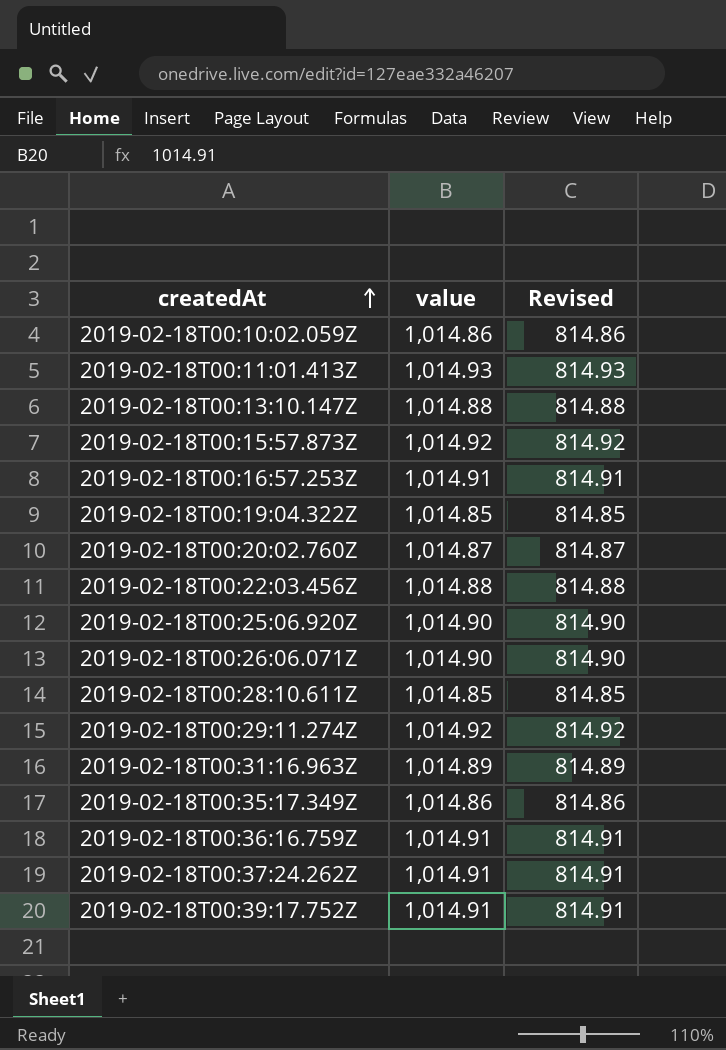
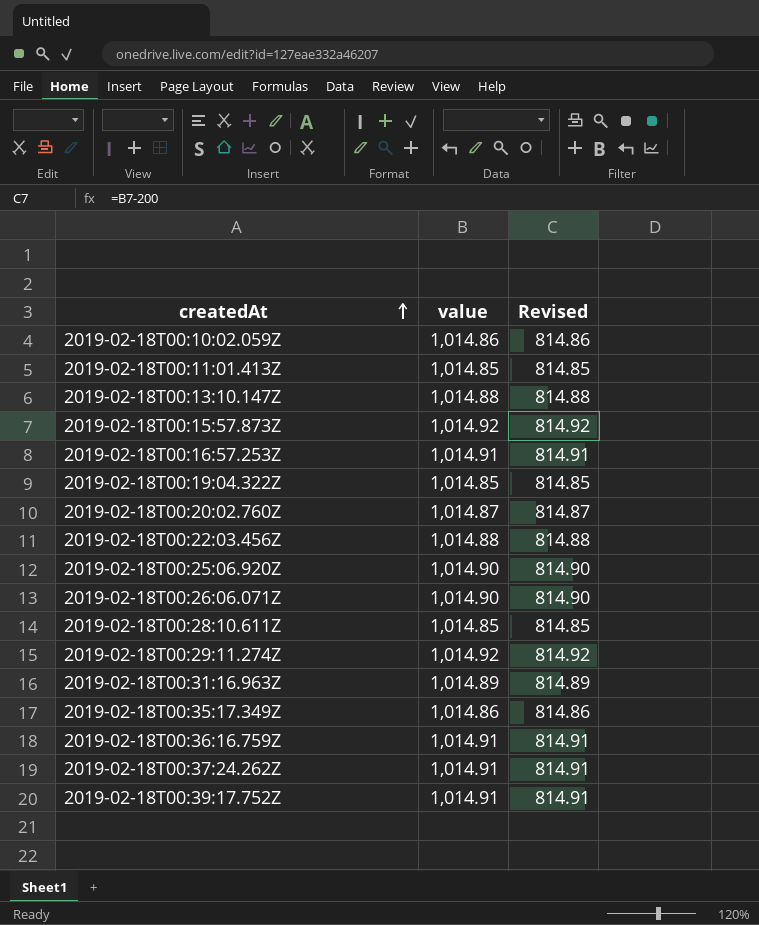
2019-02-18T00:11:01.413Z | value: 1,014.93 -> 1,014.85
2019-02-18T00:11:01.413Z | Revised: 814.93 -> 814.85

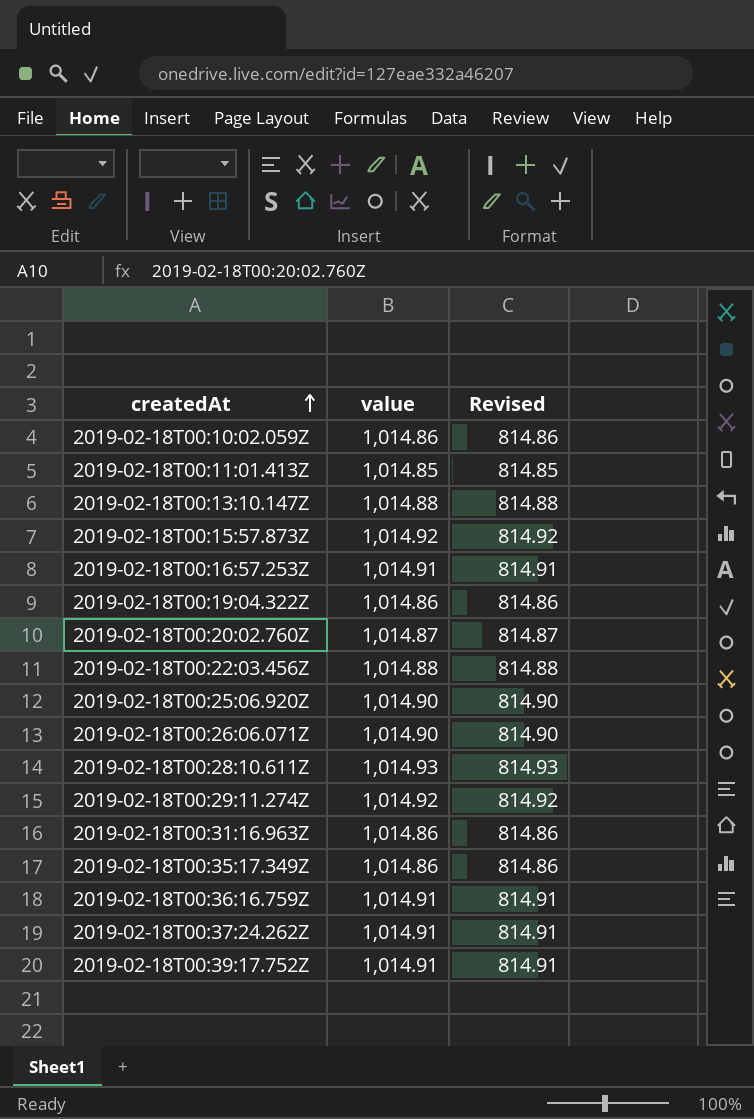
2019-02-18T00:19:04.322Z | value: 1,014.85 -> 1,014.86
2019-02-18T00:19:04.322Z | Revised: 814.85 -> 814.86
2019-02-18T00:28:10.611Z | value: 1,014.85 -> 1,014.93
2019-02-18T00:28:10.611Z | Revised: 814.85 -> 814.93
2019-02-18T00:31:16.963Z | value: 1,014.89 -> 1,014.86
2019-02-18T00:31:16.963Z | Revised: 814.89 -> 814.86

